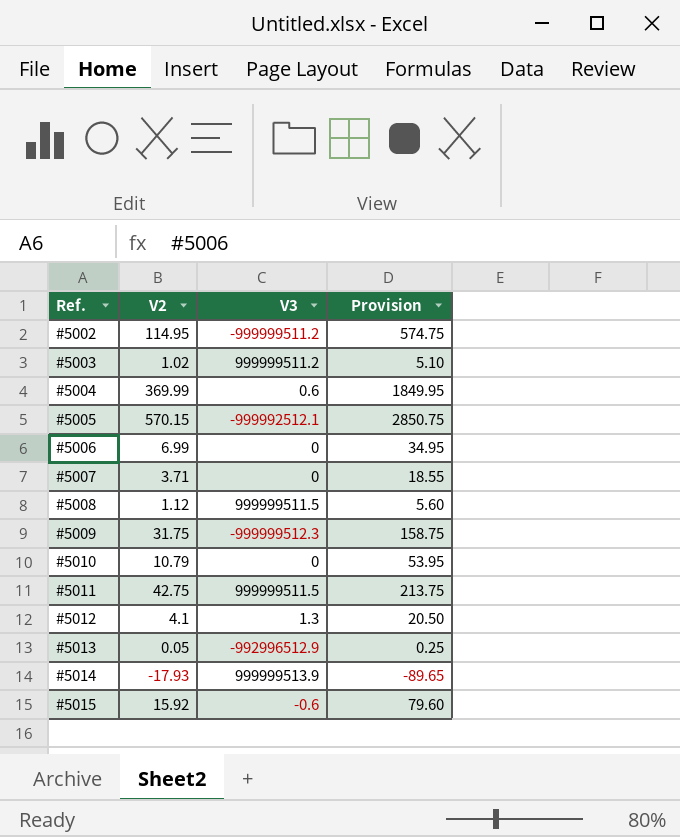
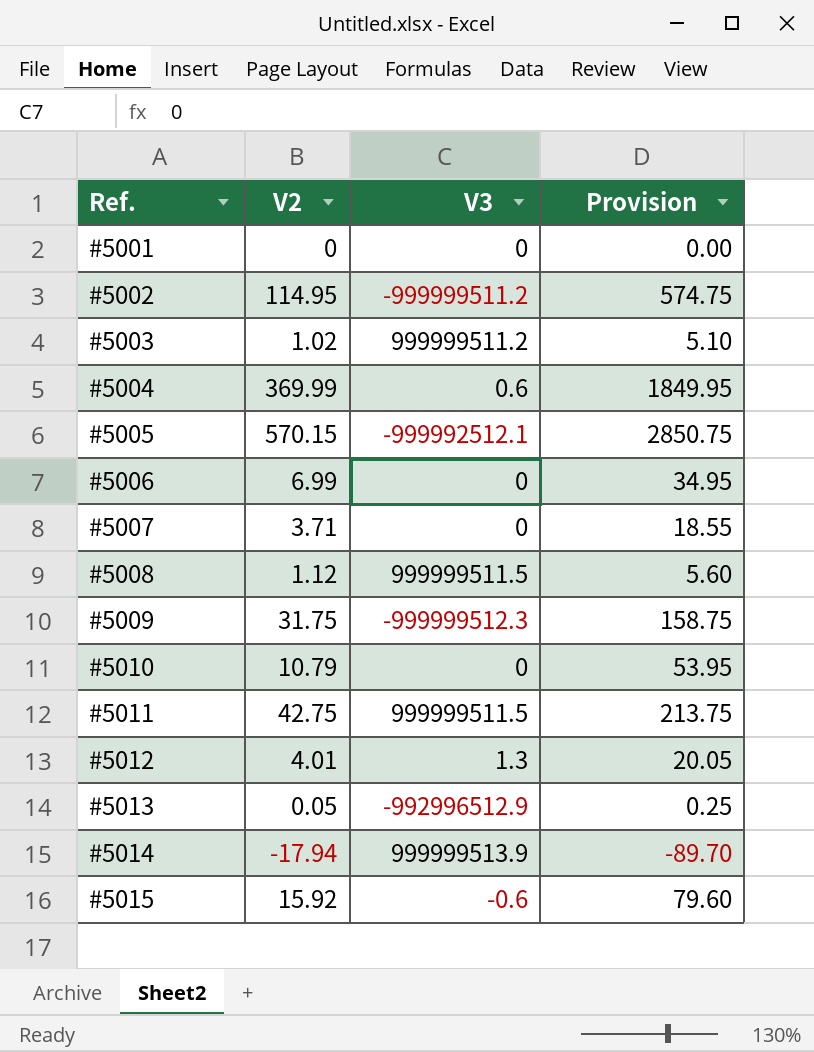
row #5001: none -> 0 | 0 | 0.00
#5012 | V2: 4.1 -> 4.01
#5012 | Provision: 20.50 -> 20.05
#5014 | V2: -17.93 -> -17.94
#5014 | Provision: -89.65 -> -89.70

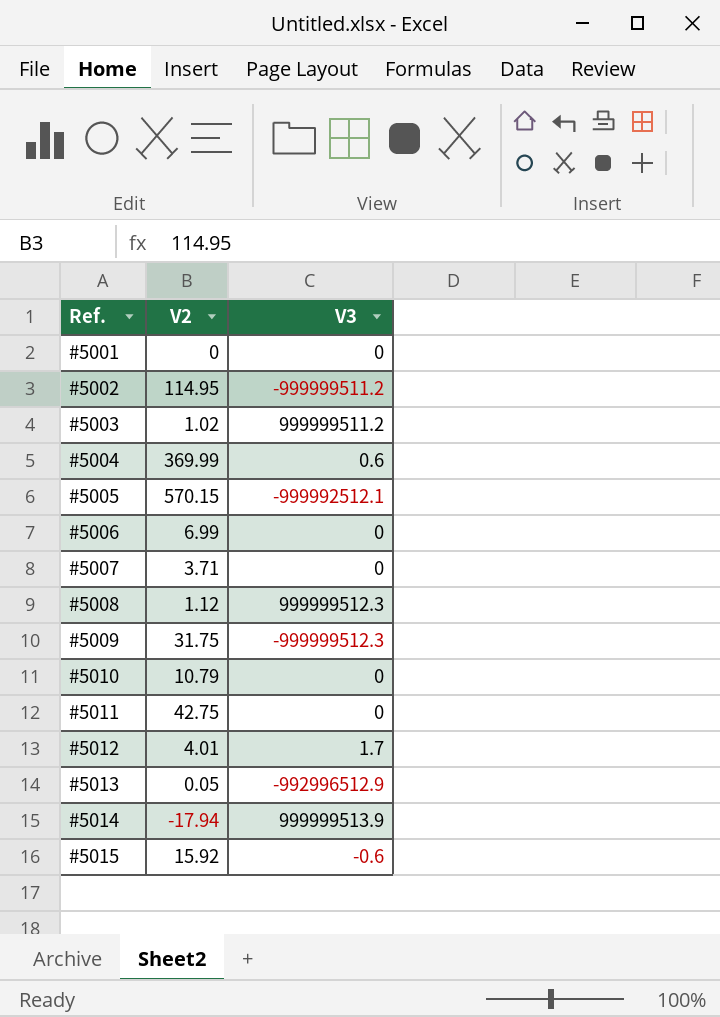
column Provision | formula: [V2] * 5 -> none
#5008 | V3: 999999511.5 -> 999999512.3
#5011 | V3: 999999511.5 -> 0
#5012 | V3: 1.3 -> 1.7

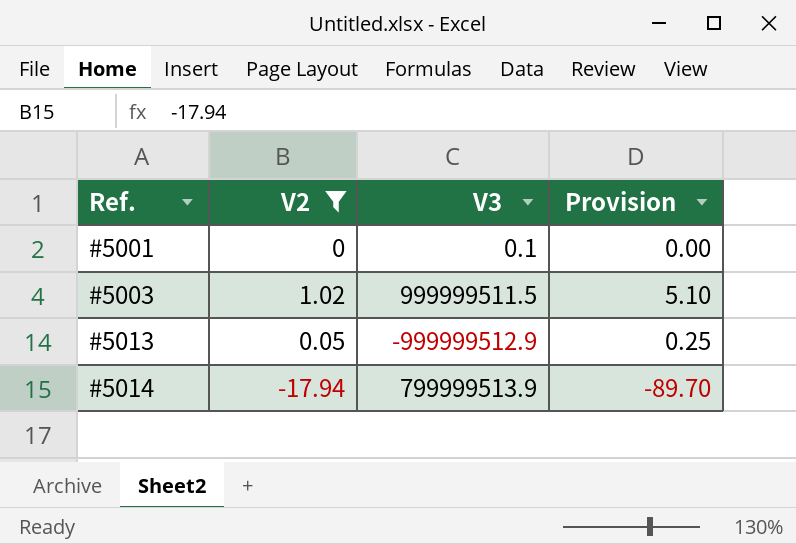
filter: none -> V2 <= 1.02
column Provision | formula: none -> [V2] * 5
#5001 | V3: 0 -> 0.1
#5003 | V3: 999999511.2 -> 999999511.5
#5013 | V3: -992996512.9 -> -999999512.9
#5014 | V3: 999999513.9 -> 799999513.9

